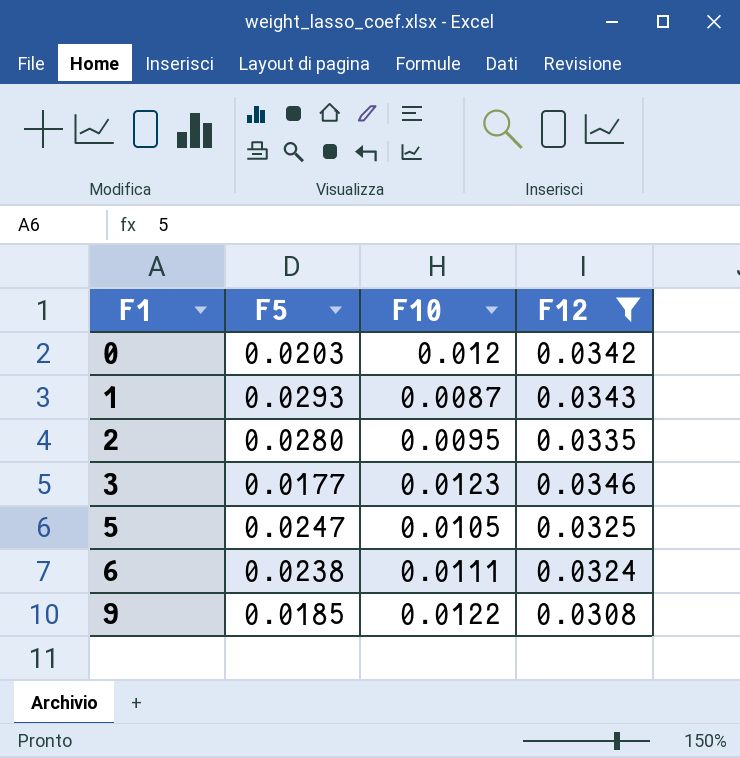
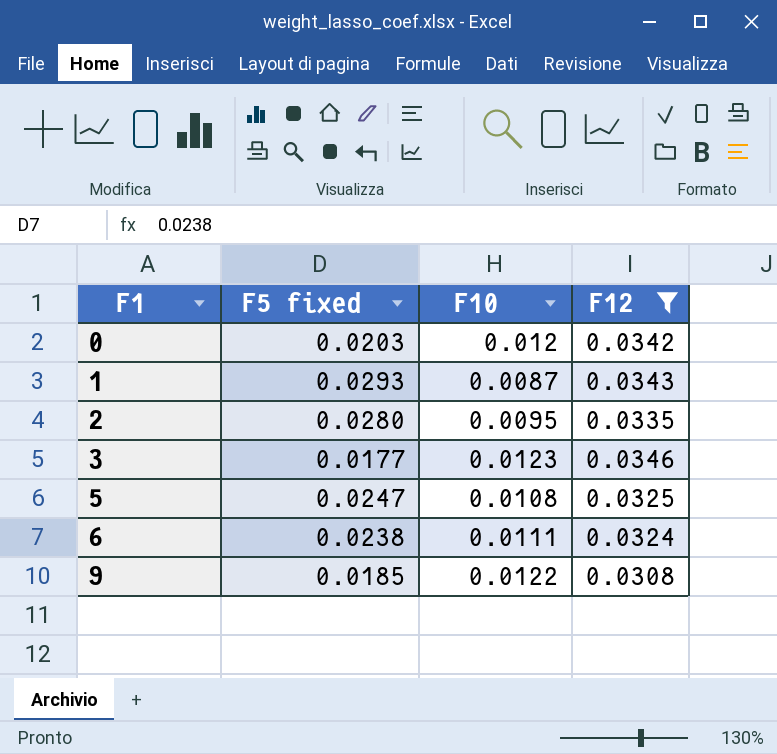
column name: F5 -> F5 fixed
5 | F10: 0.0105 -> 0.0108

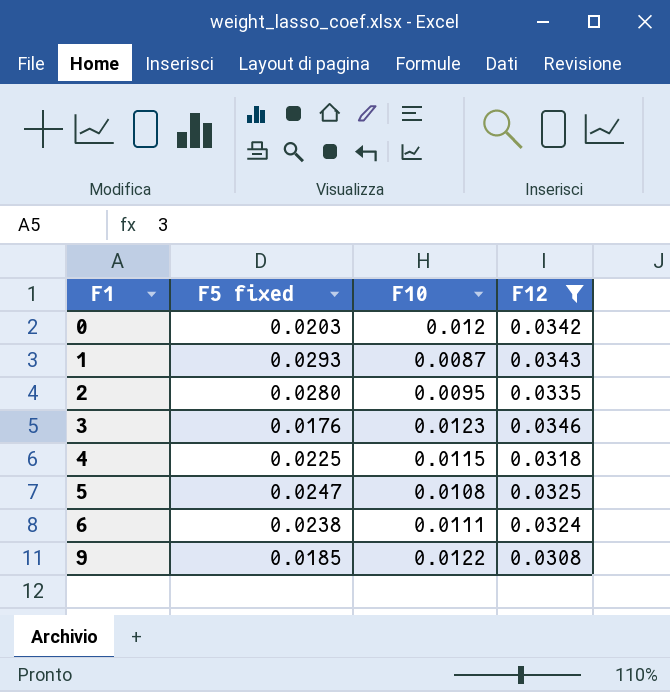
3 | F5 fixed: 0.0177 -> 0.0176
row 4: none -> 0.0225 | 0.0115 | 0.0318

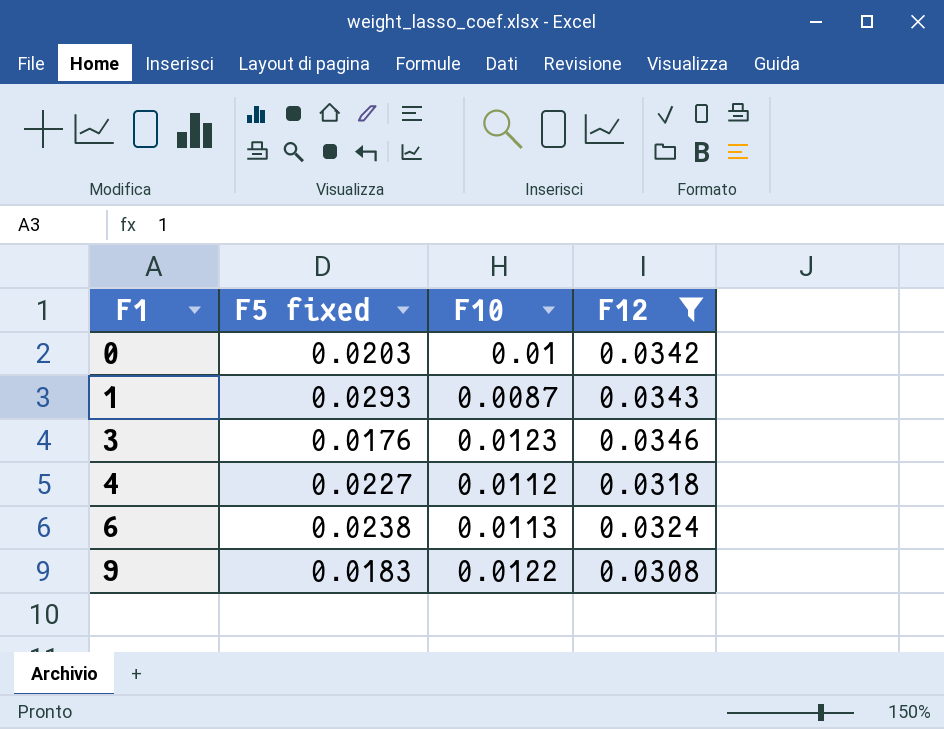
row 2: 0.0280 | 0.0095 | 0.0335 -> none
row 5: 0.0247 | 0.0108 | 0.0325 -> none
0 | F10: 0.012 -> 0.01
4 | F5 fixed: 0.0225 -> 0.0227
4 | F10: 0.0115 -> 0.0112
6 | F10: 0.0111 -> 0.0113
9 | F5 fixed: 0.0185 -> 0.0183

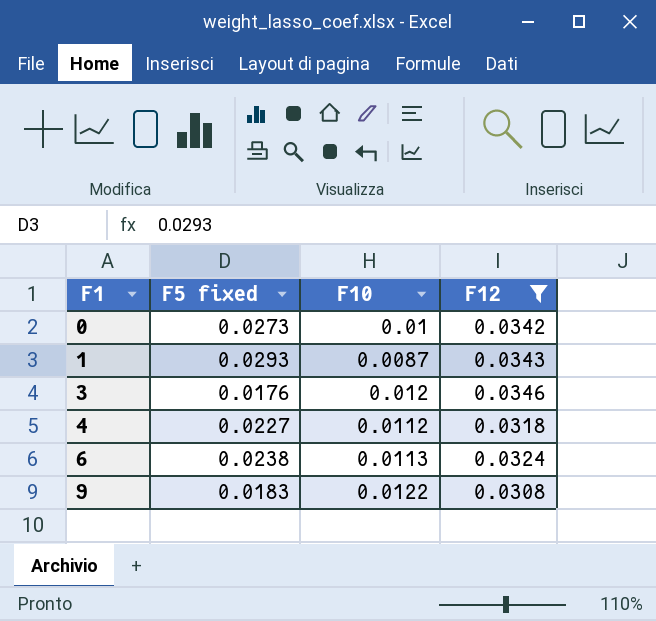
0 | F5 fixed: 0.0203 -> 0.0273
3 | F10: 0.0123 -> 0.012

